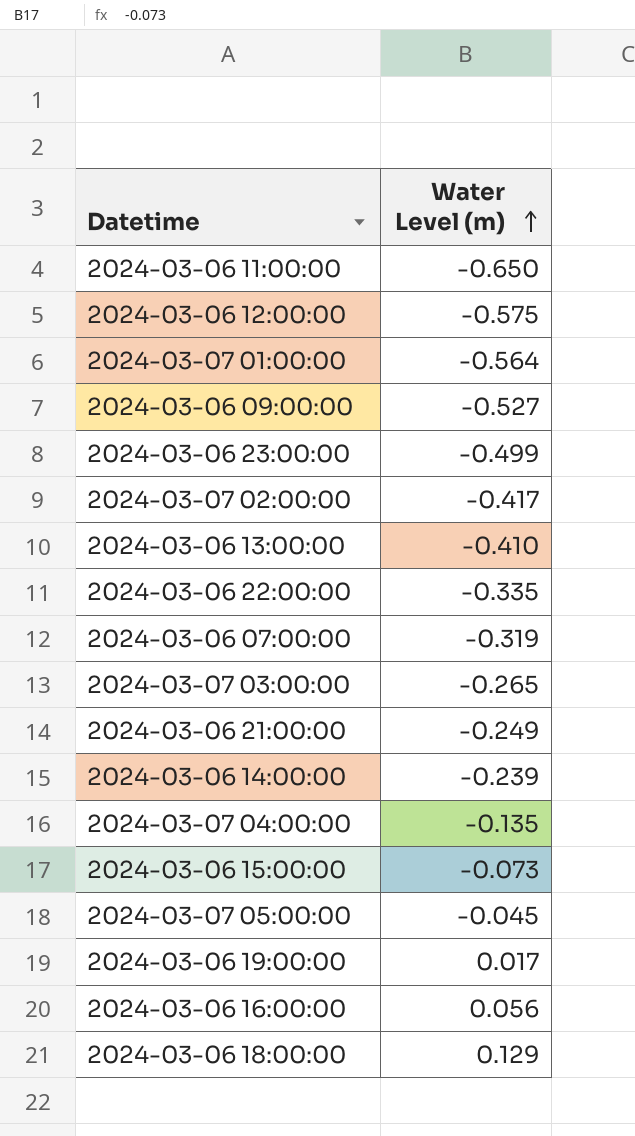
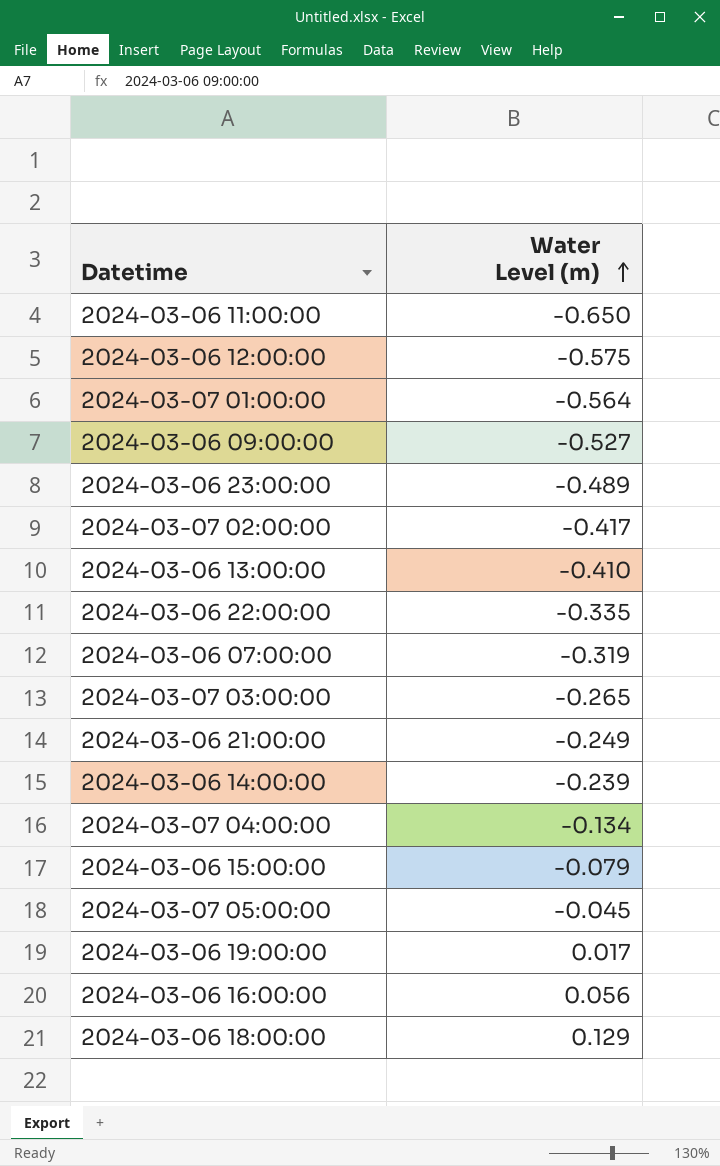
2024-03-06 23:00:00 | Water Level (m): -0.499 -> -0.489
2024-03-07 04:00:00 | Water Level (m): -0.135 -> -0.134
2024-03-06 15:00:00 | Water Level (m): -0.073 -> -0.079

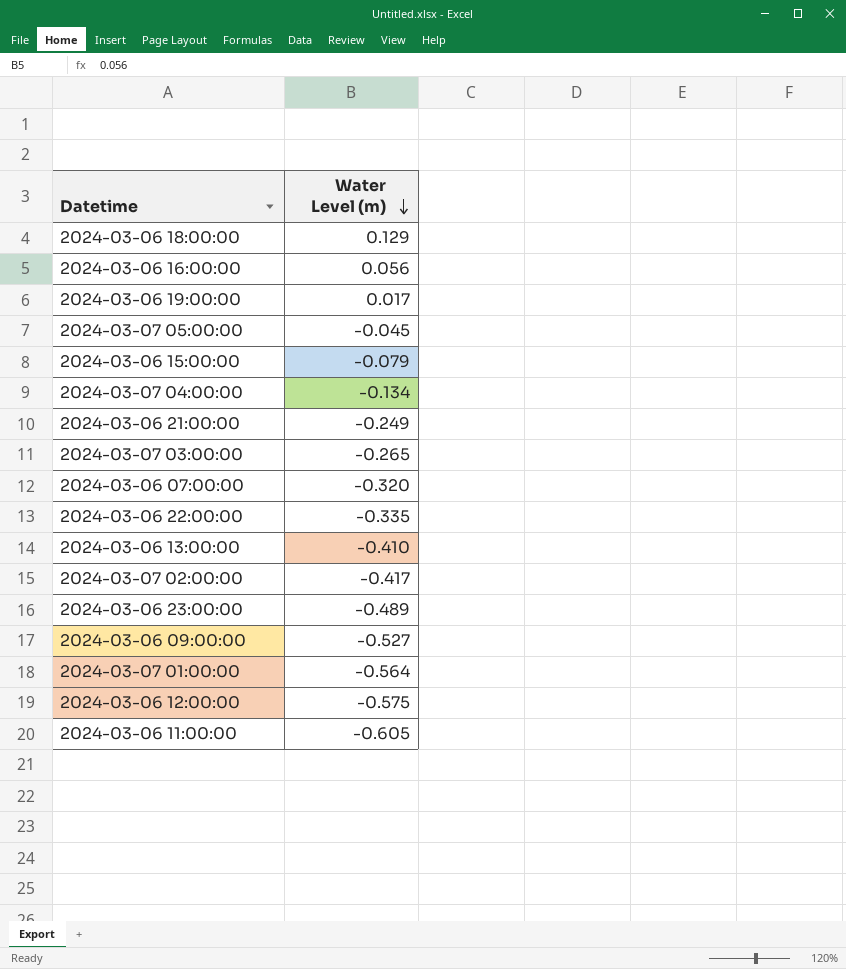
row order: Water Level (m) ascending -> Water Level (m) descending
row 2024-03-06 14:00:00: -0.239 -> none
2024-03-06 07:00:00 | Water Level (m): -0.319 -> -0.320
2024-03-06 11:00:00 | Water Level (m): -0.650 -> -0.605

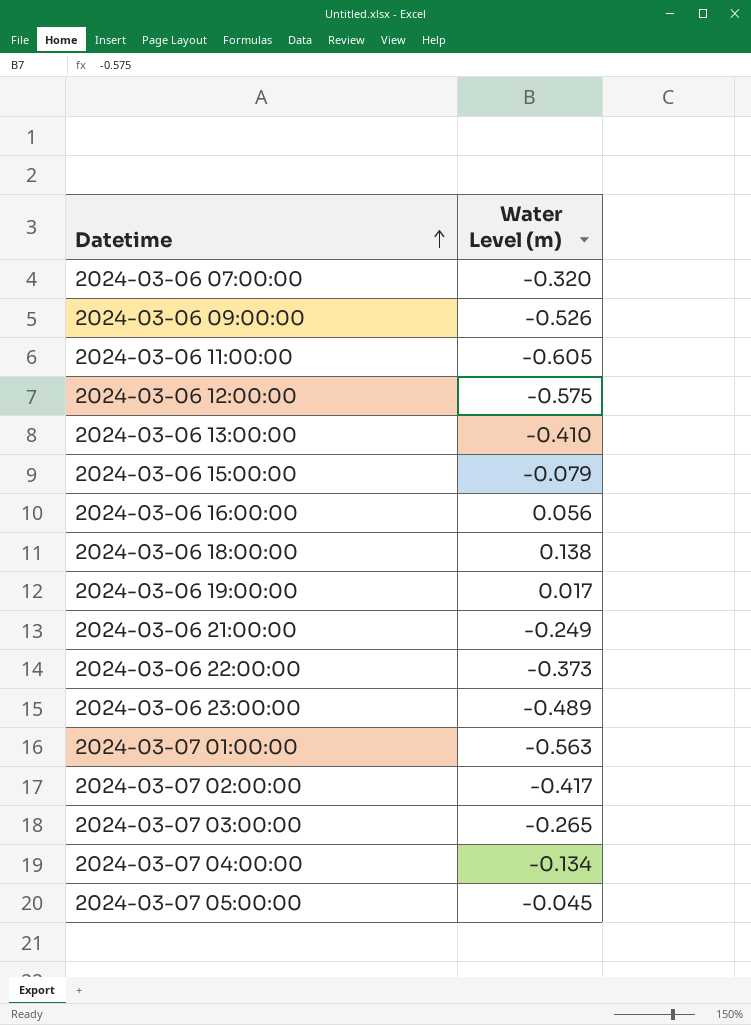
row order: Water Level (m) descending -> Datetime ascending
2024-03-06 09:00:00 | Water Level (m): -0.527 -> -0.526
2024-03-06 18:00:00 | Water Level (m): 0.129 -> 0.138
2024-03-06 22:00:00 | Water Level (m): -0.335 -> -0.373
2024-03-07 01:00:00 | Water Level (m): -0.564 -> -0.563

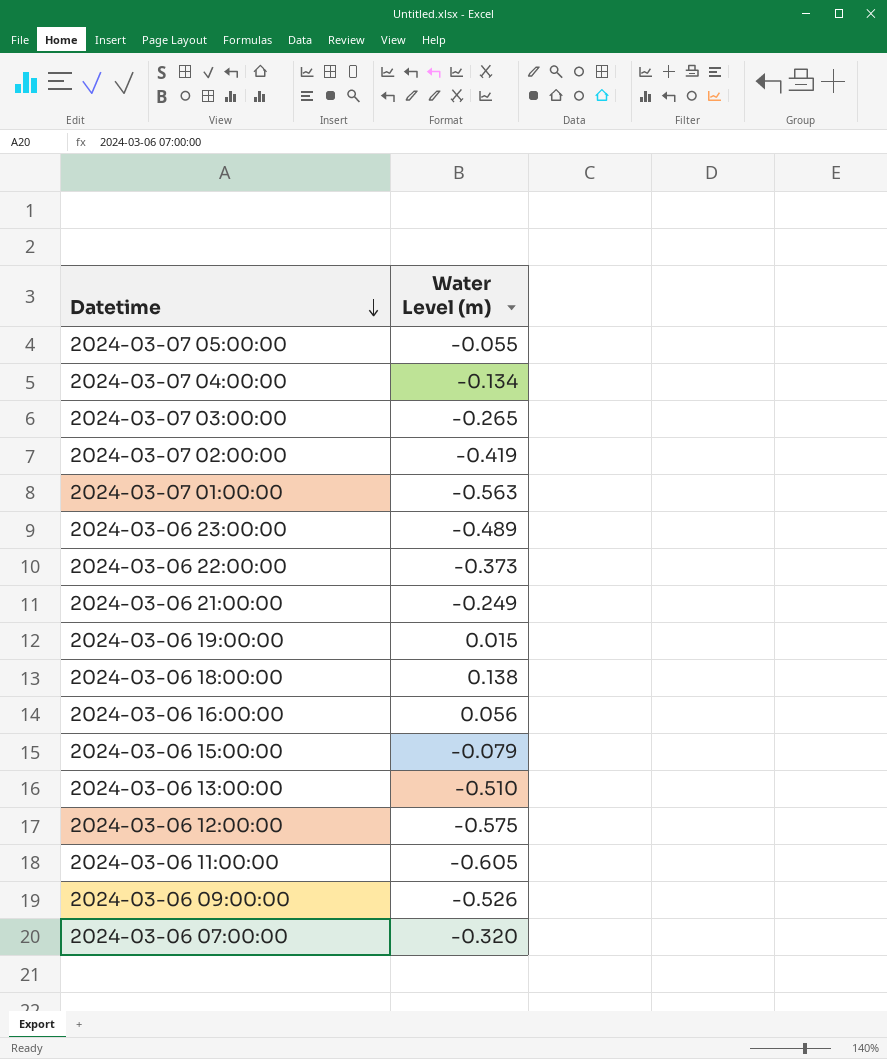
row order: Datetime ascending -> Datetime descending
2024-03-07 05:00:00 | Water Level (m): -0.045 -> -0.055
2024-03-07 02:00:00 | Water Level (m): -0.417 -> -0.419
2024-03-06 19:00:00 | Water Level (m): 0.017 -> 0.015
2024-03-06 13:00:00 | Water Level (m): -0.410 -> -0.510

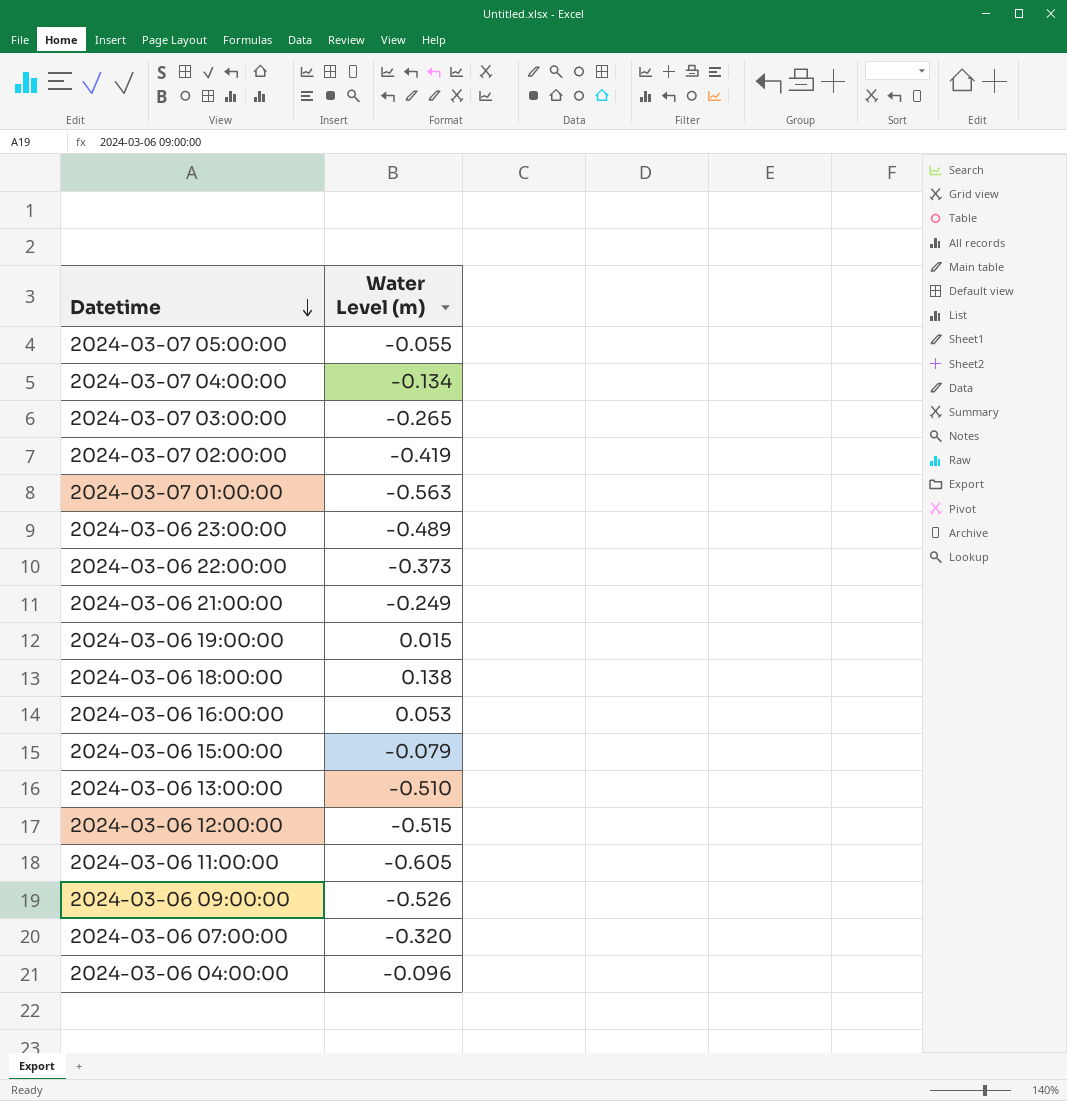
2024-03-06 16:00:00 | Water Level (m): 0.056 -> 0.053
2024-03-06 12:00:00 | Water Level (m): -0.575 -> -0.515
row 2024-03-06 04:00:00: none -> -0.096

